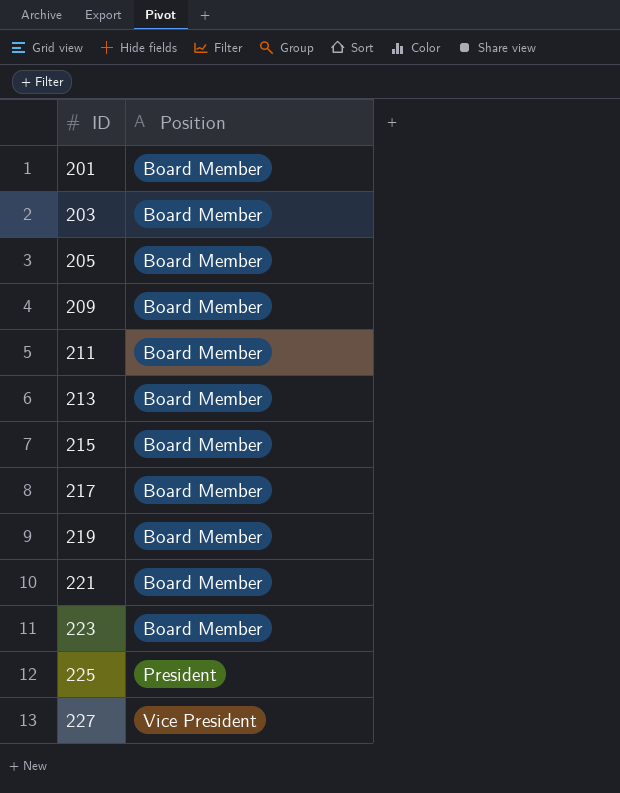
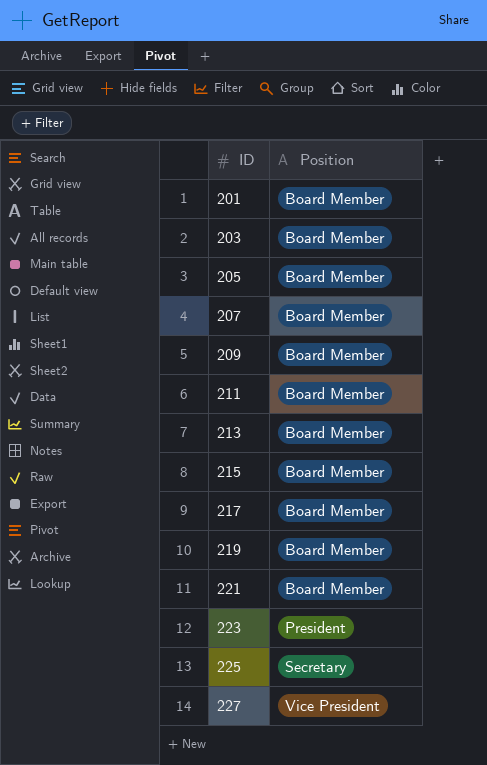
row 207: none -> Board Member
223 | Position: Board Member -> President
225 | Position: President -> Secretary

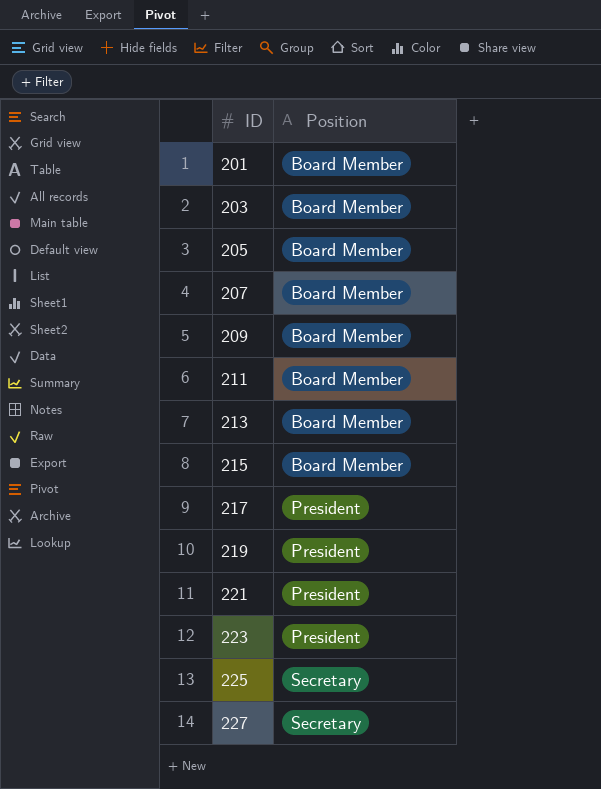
217 | Position: Board Member -> President
219 | Position: Board Member -> President
221 | Position: Board Member -> President
227 | Position: Vice President -> Secretary

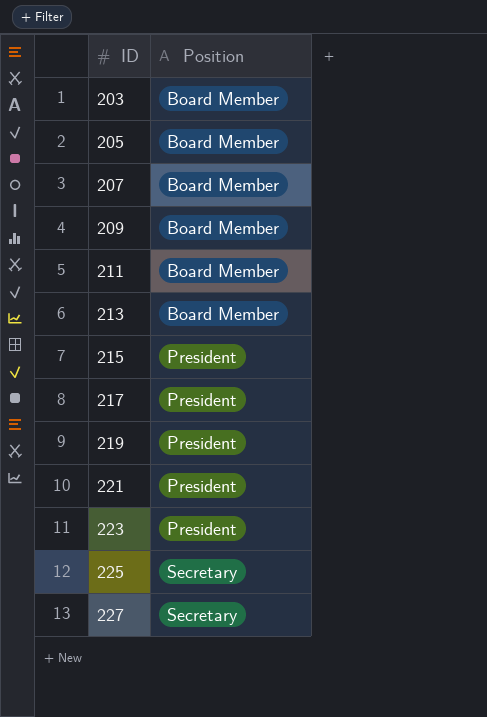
row 201: Board Member -> none
215 | Position: Board Member -> President

